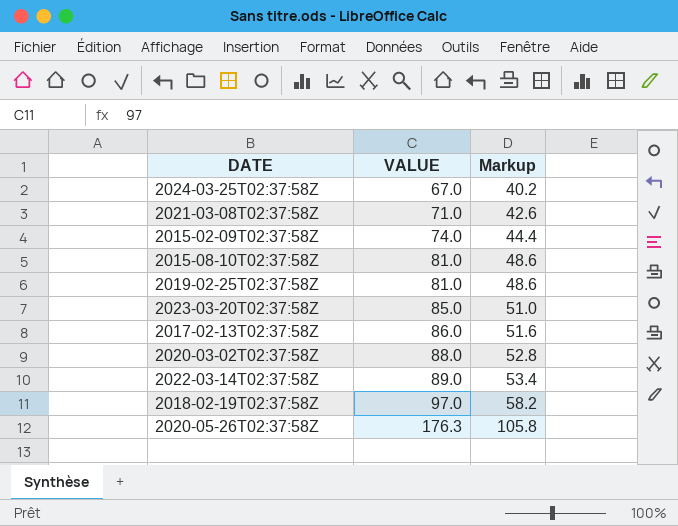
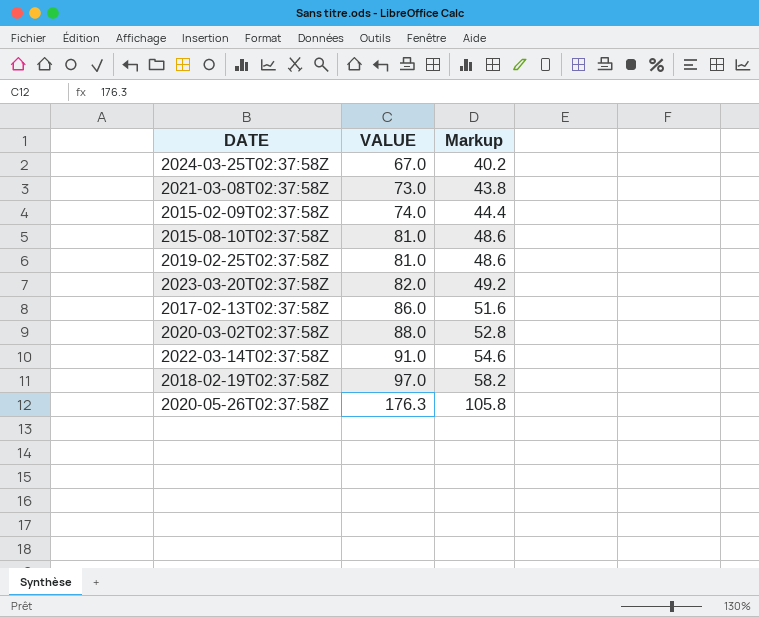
2021-03-08T02:37:58Z | VALUE: 71.0 -> 73.0
2021-03-08T02:37:58Z | Markup: 42.6 -> 43.8
2023-03-20T02:37:58Z | VALUE: 85.0 -> 82.0
2023-03-20T02:37:58Z | Markup: 51.0 -> 49.2
2022-03-14T02:37:58Z | VALUE: 89.0 -> 91.0
2022-03-14T02:37:58Z | Markup: 53.4 -> 54.6

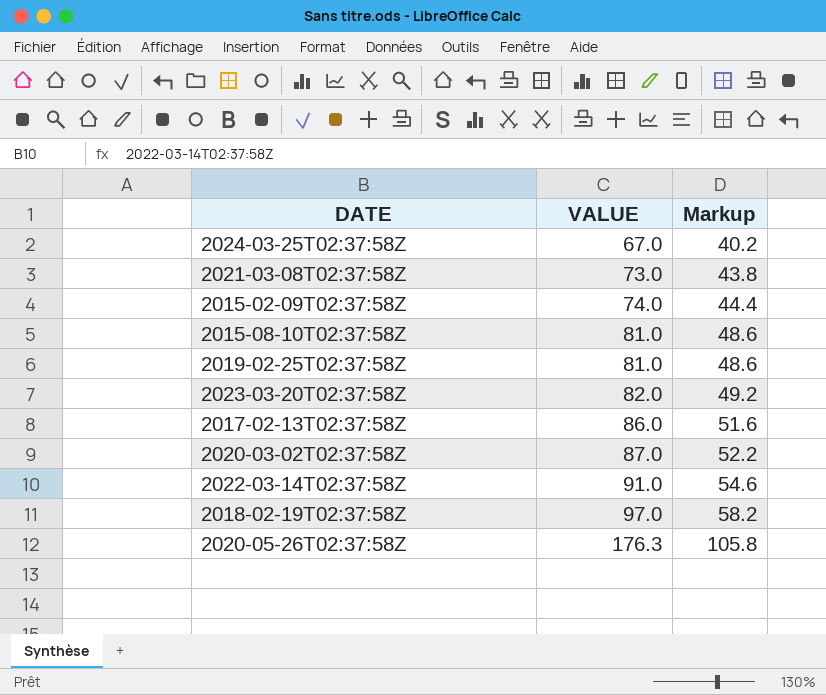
2020-03-02T02:37:58Z | VALUE: 88.0 -> 87.0
2020-03-02T02:37:58Z | Markup: 52.8 -> 52.2

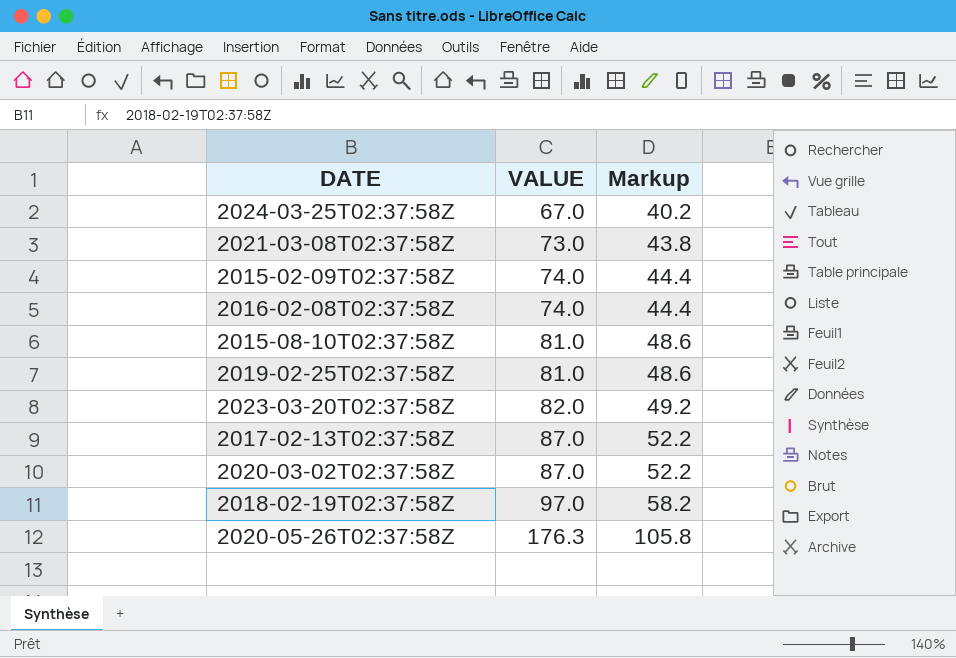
row 2022-03-14T02:37:58Z: 91.0 | 54.6 -> none
row 2016-02-08T02:37:58Z: none -> 74.0 | 44.4
2017-02-13T02:37:58Z | VALUE: 86.0 -> 87.0
2017-02-13T02:37:58Z | Markup: 51.6 -> 52.2

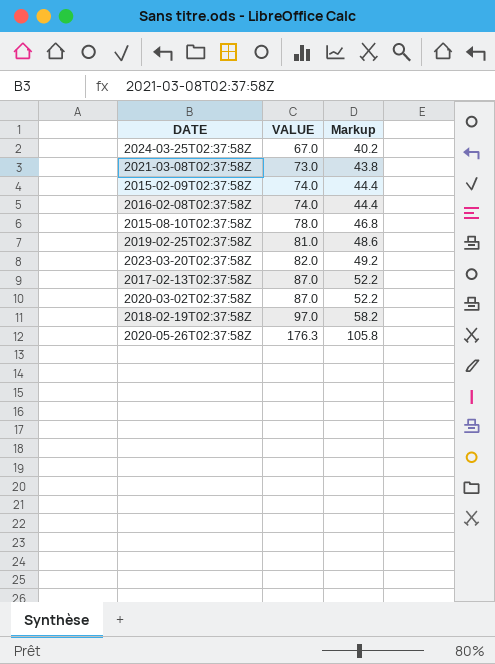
2015-08-10T02:37:58Z | VALUE: 81.0 -> 78.0
2015-08-10T02:37:58Z | Markup: 48.6 -> 46.8

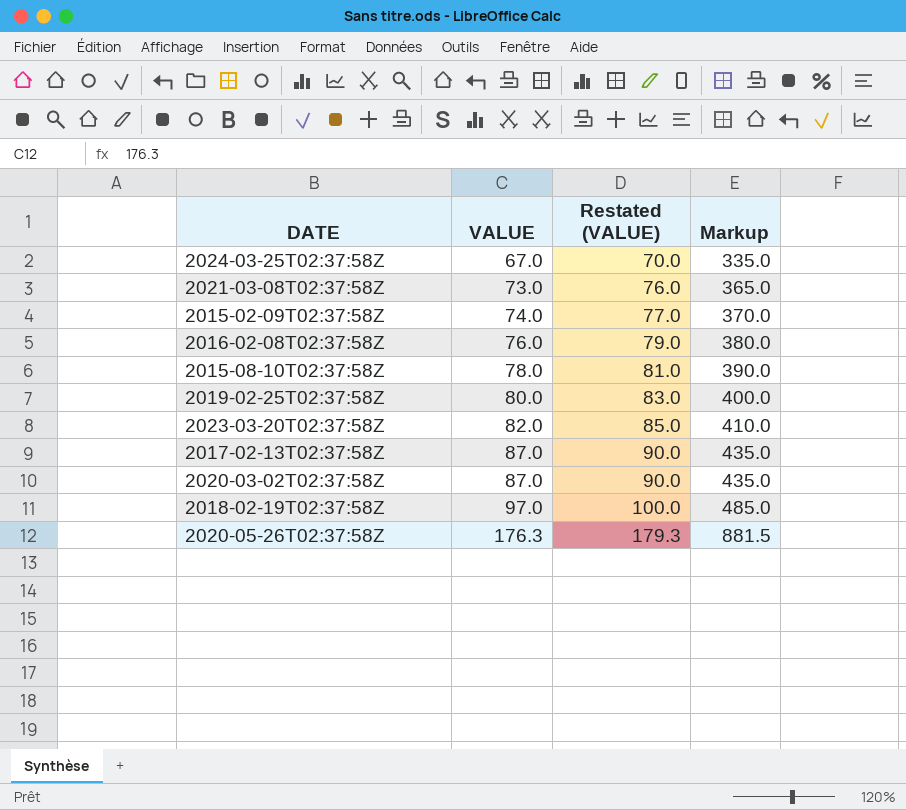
column Restated (VALUE) | formula: none -> [VALUE] + 3
column Markup | formula: [VALUE] * 0.6 -> [VALUE] * 5
2016-02-08T02:37:58Z | VALUE: 74.0 -> 76.0
2019-02-25T02:37:58Z | VALUE: 81.0 -> 80.0

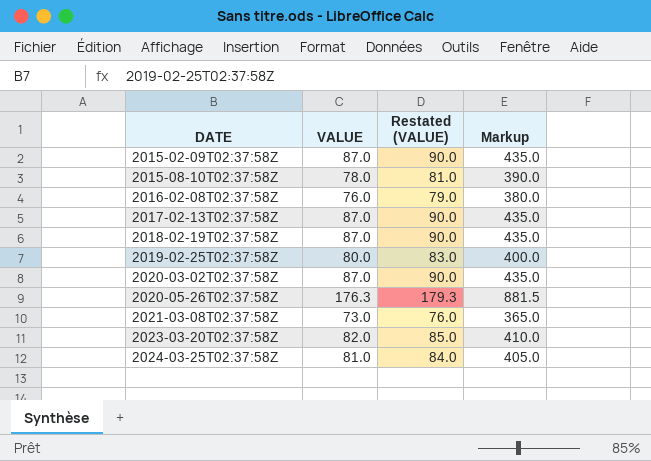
row order: VALUE ascending -> DATE ascending
2015-02-09T02:37:58Z | VALUE: 74.0 -> 87.0
2015-02-09T02:37:58Z | Restated (VALUE): 77.0 -> 90.0
2015-02-09T02:37:58Z | Markup: 370.0 -> 435.0
2018-02-19T02:37:58Z | VALUE: 97.0 -> 87.0
2018-02-19T02:37:58Z | Restated (VALUE): 100.0 -> 90.0
2018-02-19T02:37:58Z | Markup: 485.0 -> 435.0
2024-03-25T02:37:58Z | VALUE: 67.0 -> 81.0
2024-03-25T02:37:58Z | Restated (VALUE): 70.0 -> 84.0
2024-03-25T02:37:58Z | Markup: 335.0 -> 405.0

